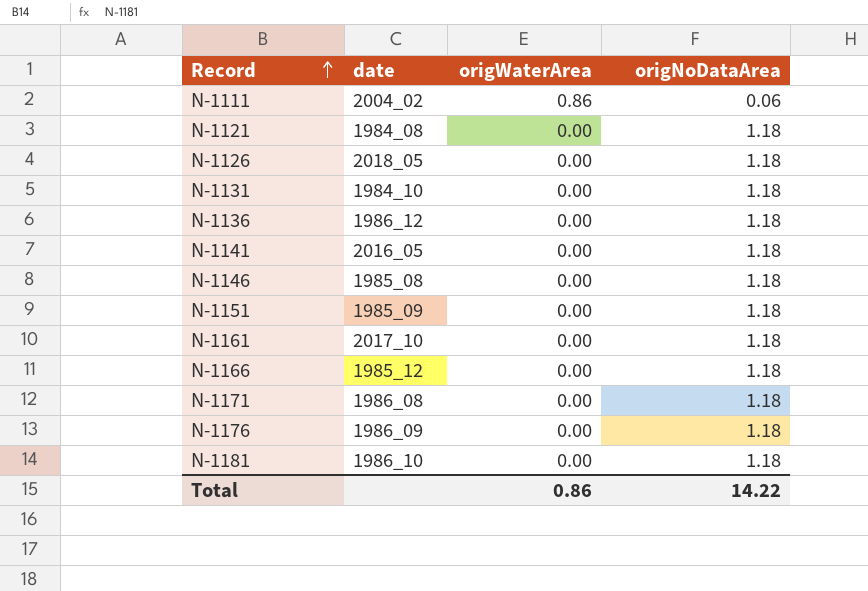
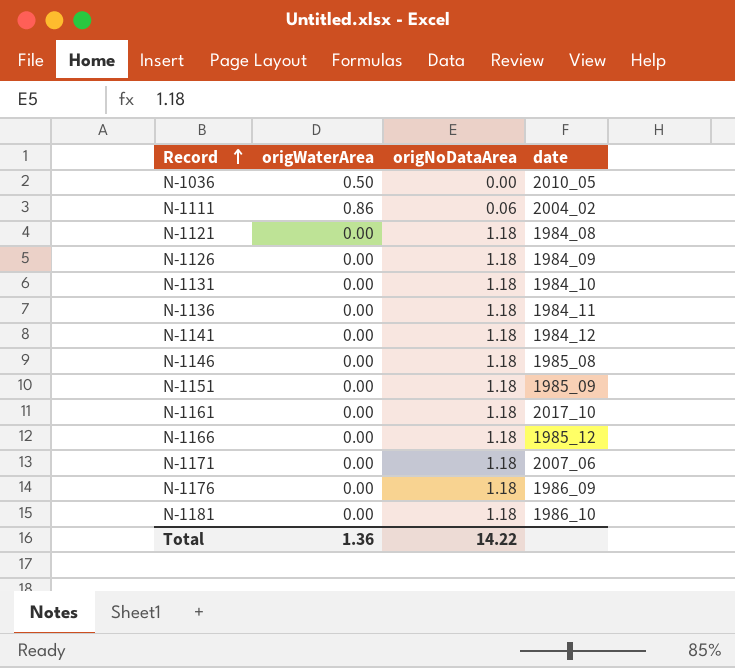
column date | position: 2 -> 4
row N-1036: none -> 0.50 | 0.00 | 2010_05
N-1126 | date: 2018_05 -> 1984_09
N-1136 | date: 1986_12 -> 1984_11
N-1141 | date: 2016_05 -> 1984_12
N-1171 | date: 1986_08 -> 2007_06
Total | origWaterArea: 0.86 -> 1.36

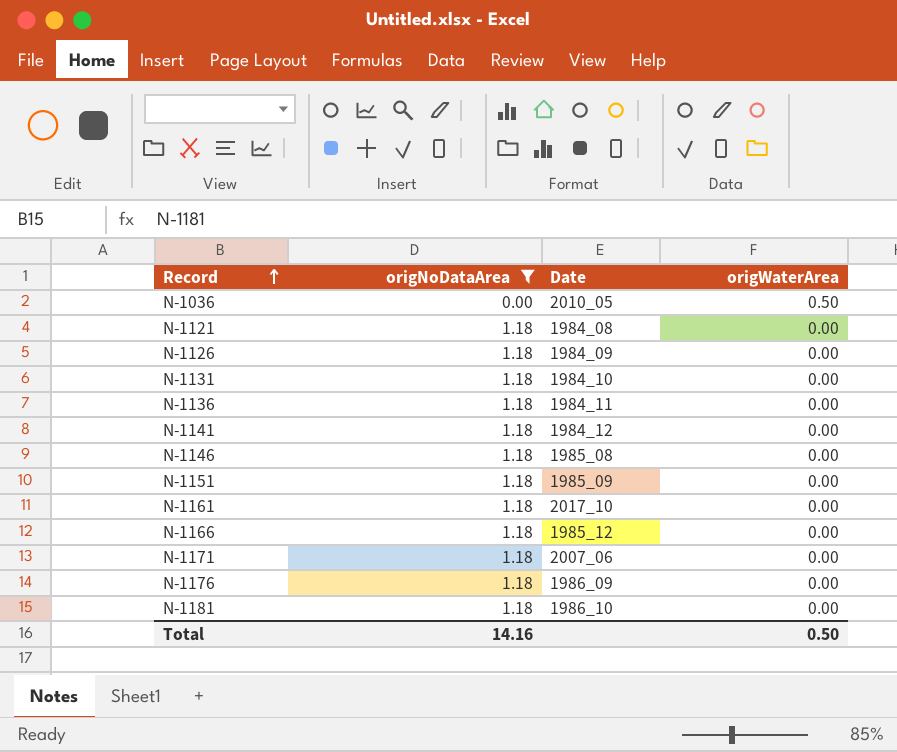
filter: none -> origNoDataArea != 0.06
column name: date -> Date
column origWaterArea | position: 2 -> 4
Total | origNoDataArea: 14.22 -> 14.16
Total | origWaterArea: 1.36 -> 0.50

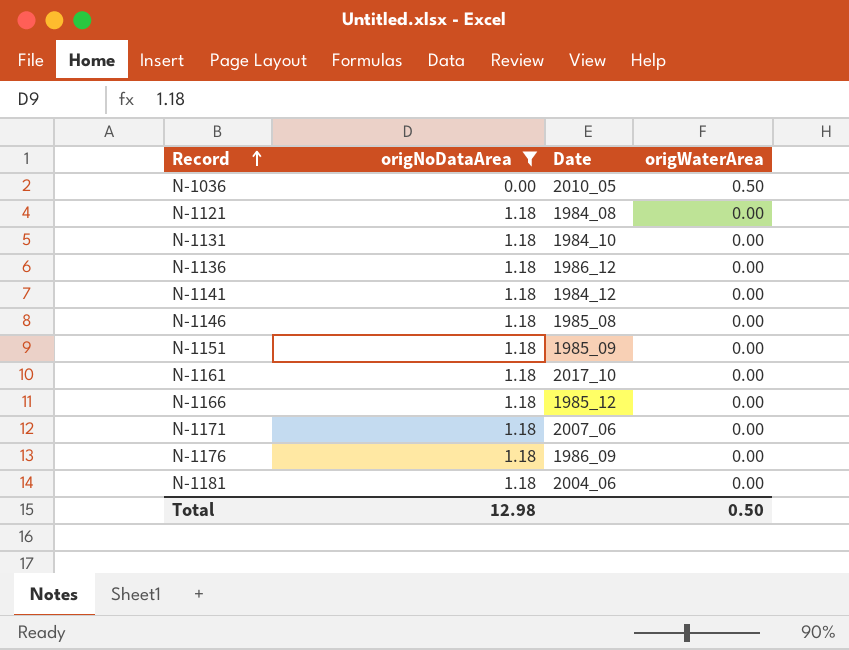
row N-1126: 1.18 | 1984_09 | 0.00 -> none
N-1136 | Date: 1984_11 -> 1986_12
N-1181 | Date: 1986_10 -> 2004_06
Total | origNoDataArea: 14.16 -> 12.98

